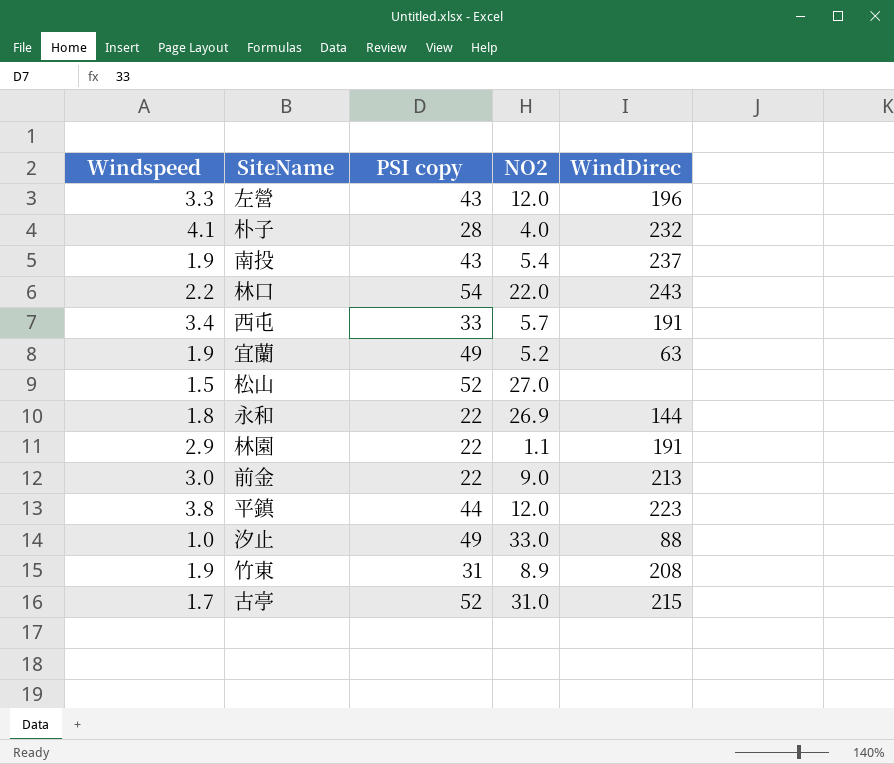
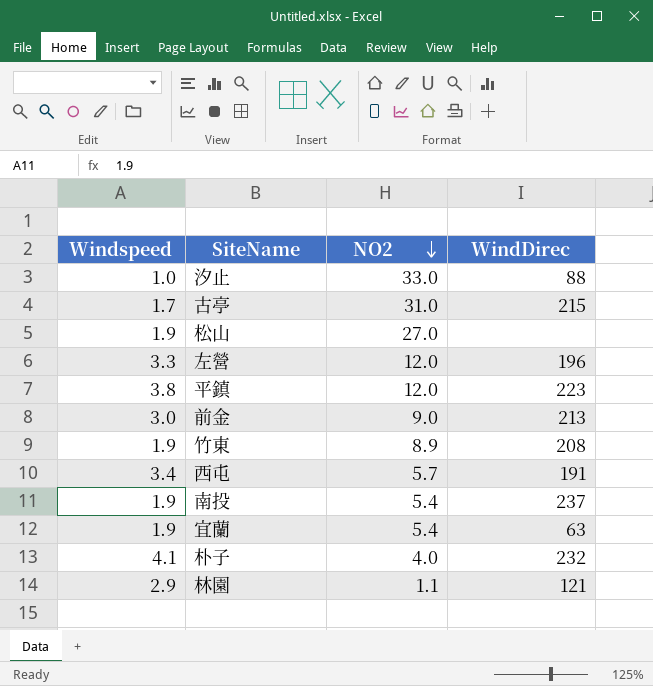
row order: none -> NO2 descending
column PSI copy | position: 3 -> none
row 林口: 2.2 | 54 | 22.0 | 243 -> none
row 永和: 1.8 | 22 | 26.9 | 144 -> none
松山 | Windspeed: 1.5 -> 1.9
宜蘭 | NO2: 5.2 -> 5.4
林園 | WindDirec: 191 -> 121

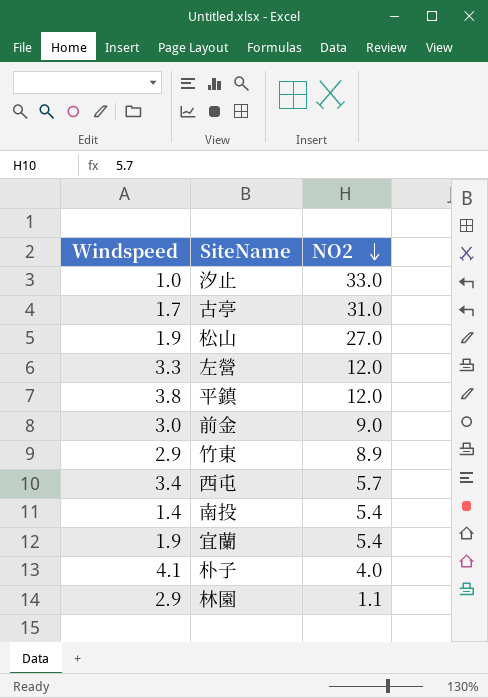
column WindDirec | position: 4 -> none
竹東 | Windspeed: 1.9 -> 2.9
南投 | Windspeed: 1.9 -> 1.4

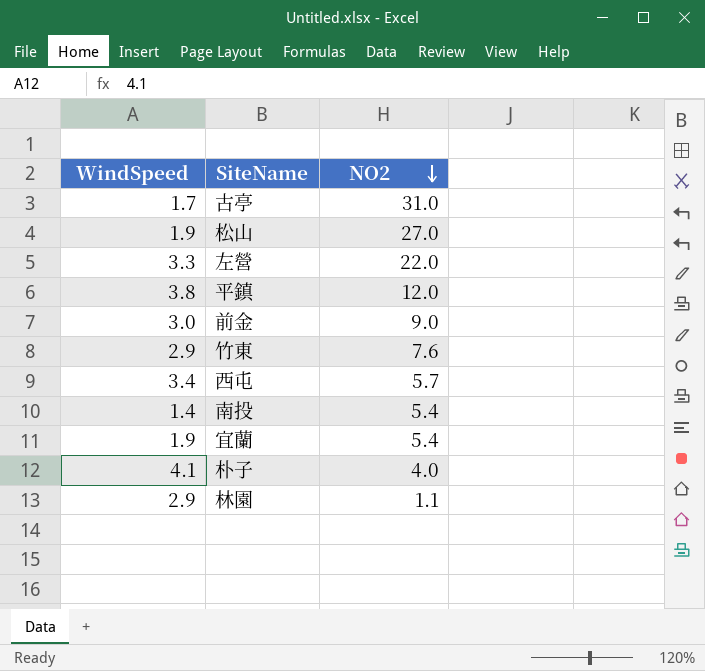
column name: Windspeed -> WindSpeed
row 汐止: 1.0 | 33.0 -> none
左營 | NO2: 12.0 -> 22.0
竹東 | NO2: 8.9 -> 7.6

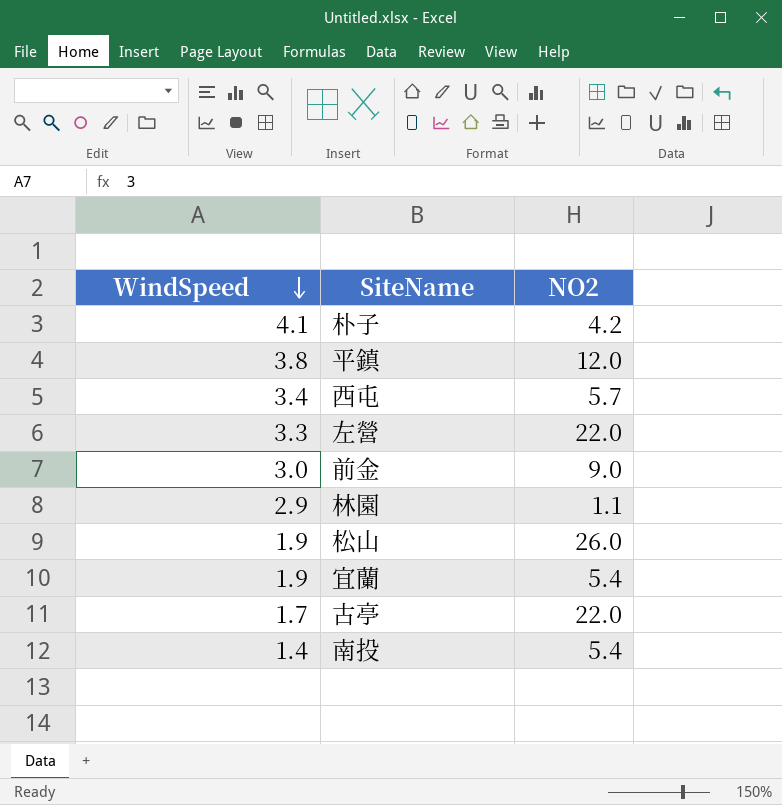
row order: NO2 descending -> WindSpeed descending
row 竹東: 2.9 | 7.6 -> none
朴子 | NO2: 4.0 -> 4.2
松山 | NO2: 27.0 -> 26.0
古亭 | NO2: 31.0 -> 22.0

